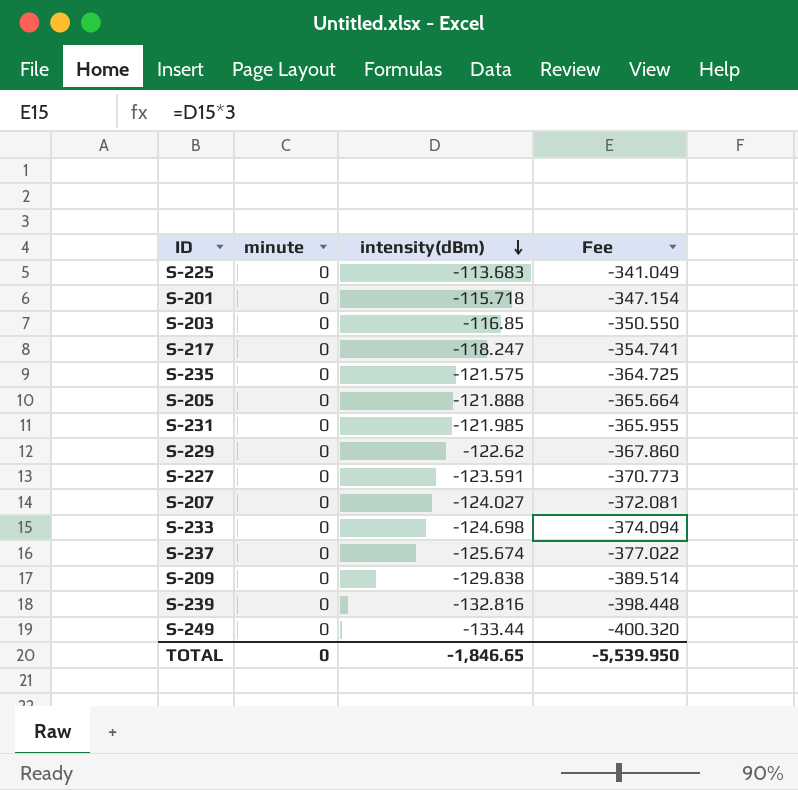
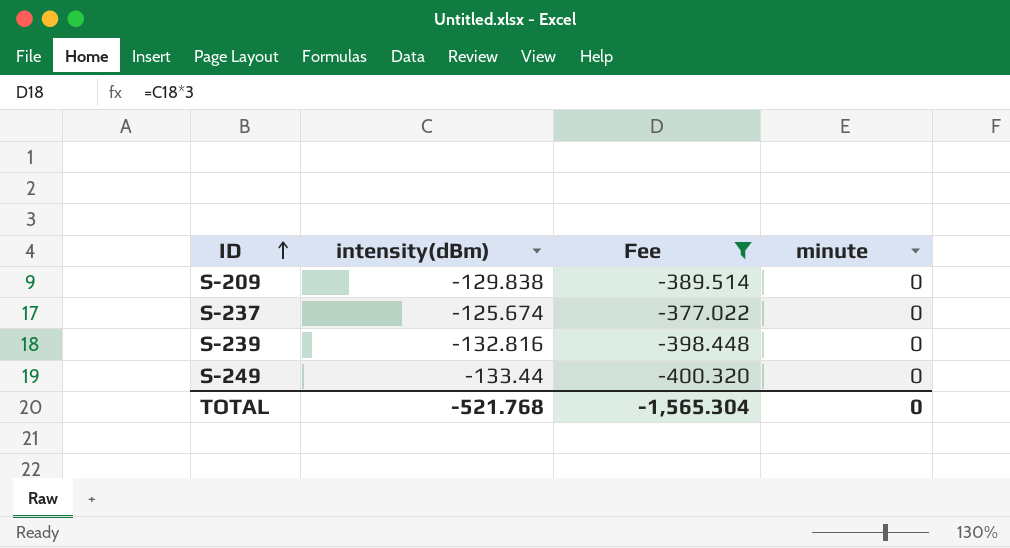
filter: none -> Fee <= -377.022
row order: intensity(dBm) descending -> ID ascending
column minute | position: 2 -> 4
TOTAL | intensity(dBm): -1,846.65 -> -521.768
TOTAL | Fee: -5,539.950 -> -1,565.304

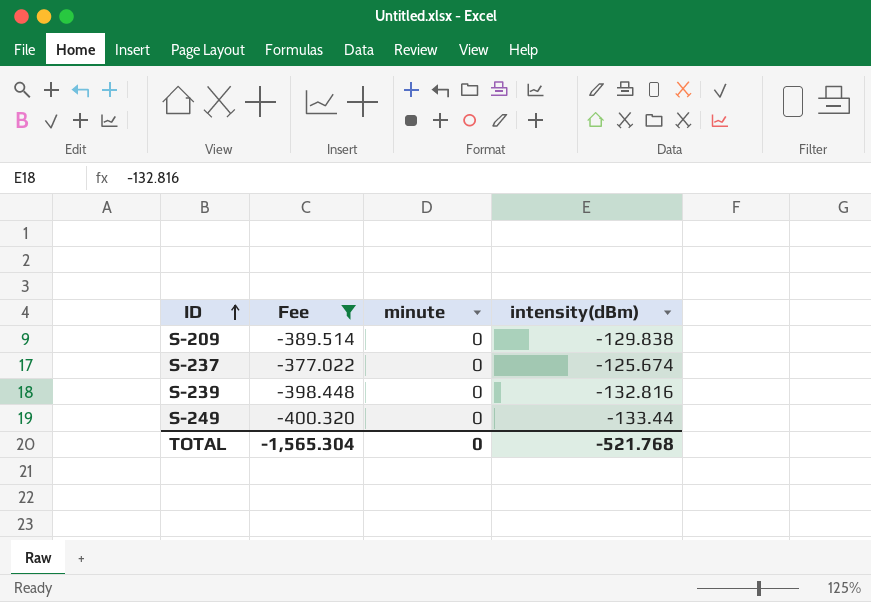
column intensity(dBm) | position: 2 -> 4

